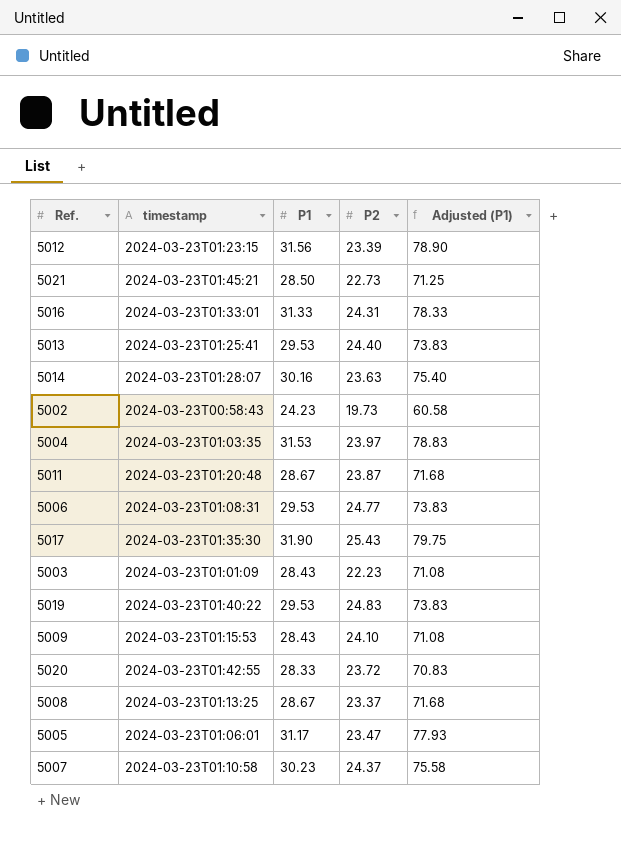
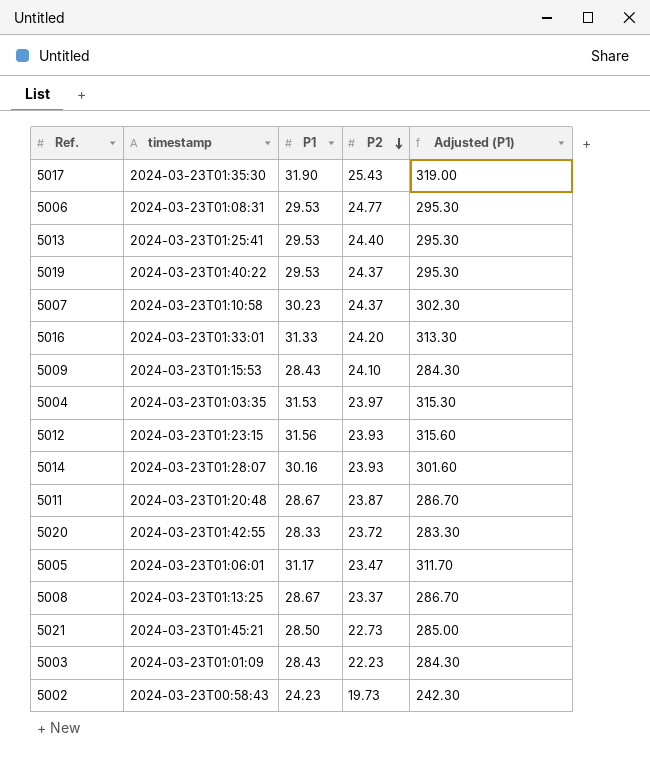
row order: none -> P2 descending
column Adjusted (P1) | formula: [P1] * 2.5 -> [P1] * 10
5019 | P2: 24.83 -> 24.37
5016 | P2: 24.31 -> 24.20
5012 | P2: 23.39 -> 23.93
5014 | P2: 23.63 -> 23.93

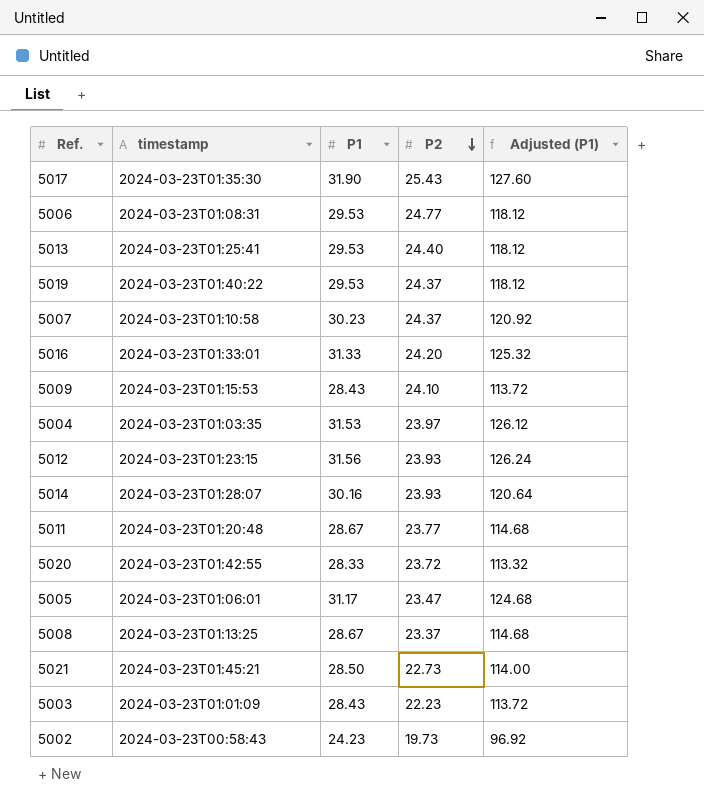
column Adjusted (P1) | formula: [P1] * 10 -> [P1] * 4
5011 | P2: 23.87 -> 23.77

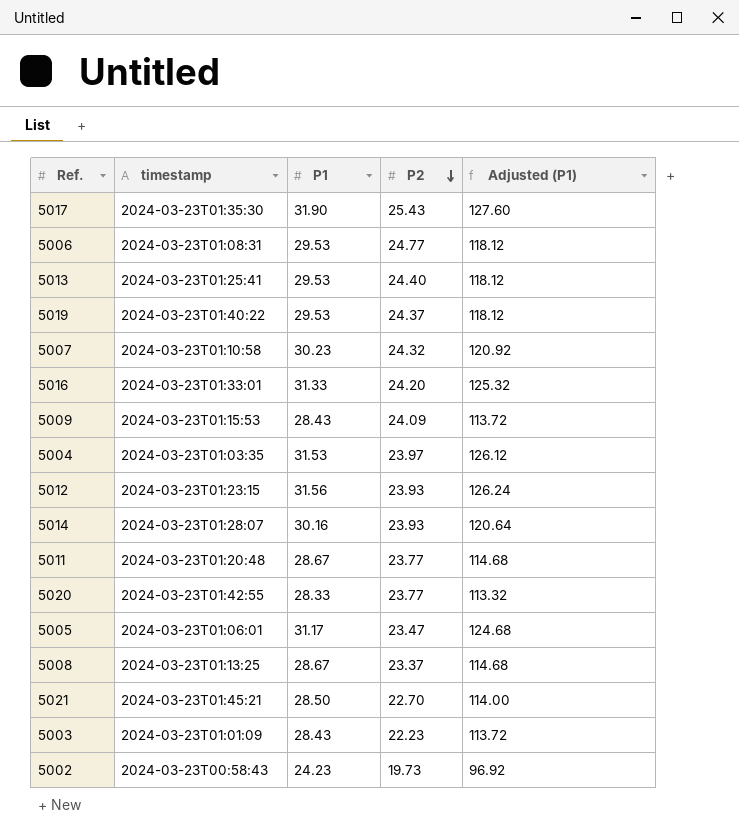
5007 | P2: 24.37 -> 24.32
5009 | P2: 24.10 -> 24.09
5020 | P2: 23.72 -> 23.77
5021 | P2: 22.73 -> 22.70

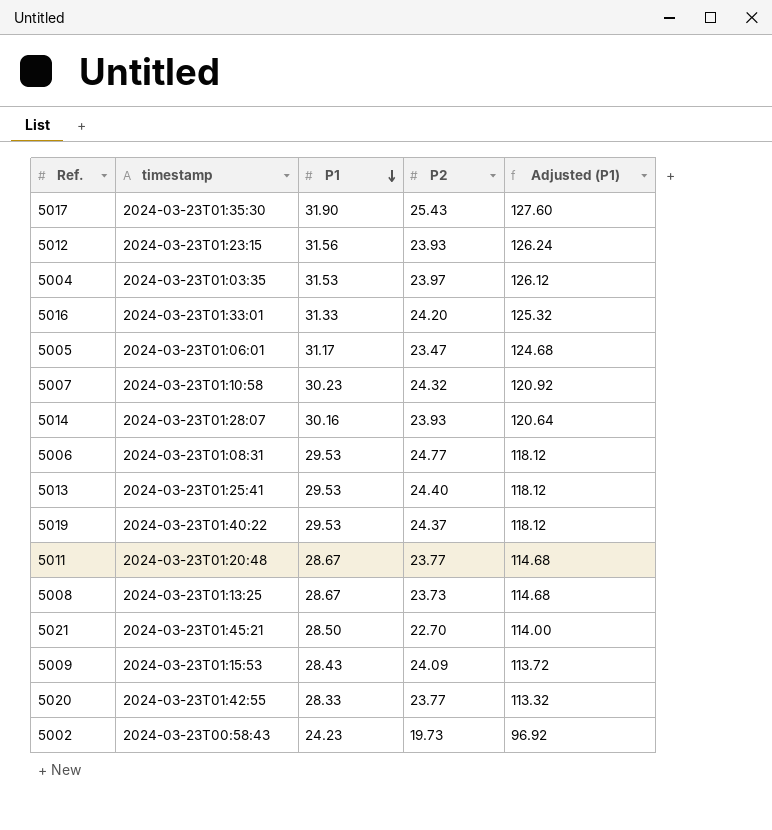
row order: P2 descending -> P1 descending
row 5003: 2024-03-23T01:01:09 | 28.43 | 22.23 | 113.72 -> none
5008 | P2: 23.37 -> 23.73

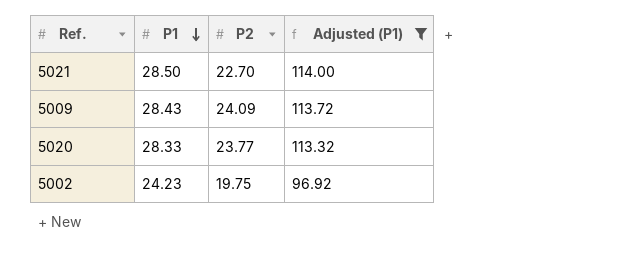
filter: none -> Adjusted (P1) <= 114.00
column timestamp | position: 2 -> none
5002 | P2: 19.73 -> 19.75

